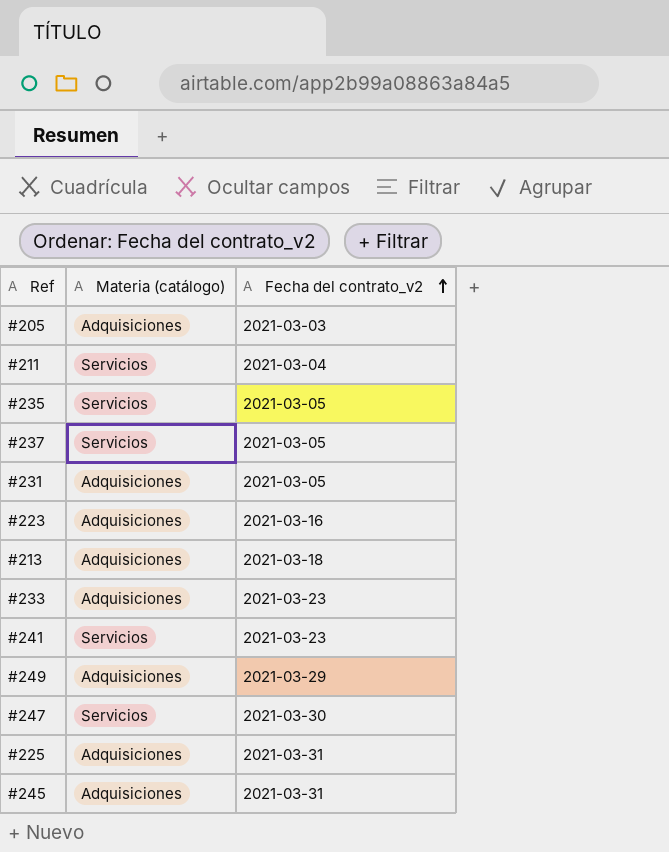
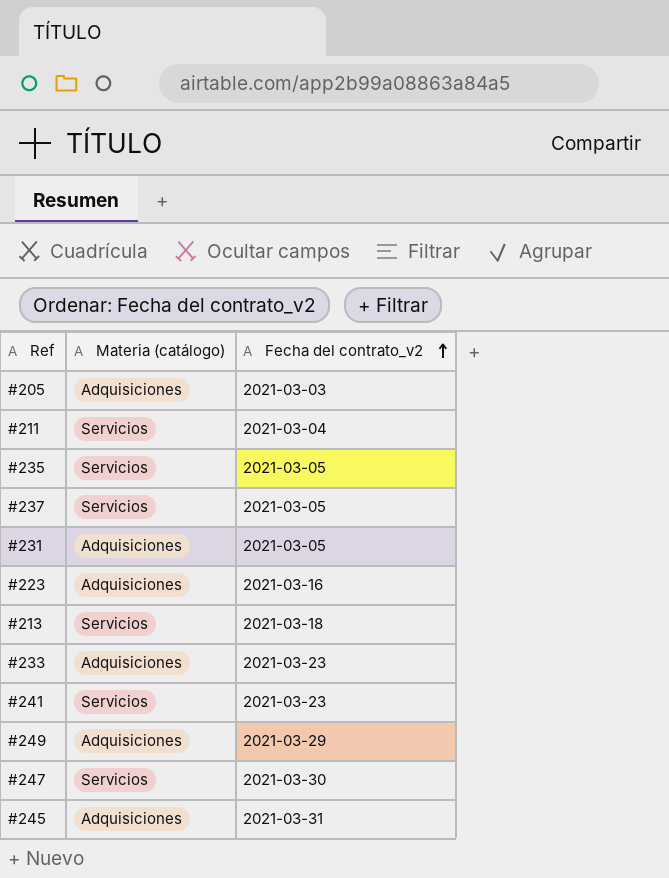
row #225: Adquisiciones | 2021-03-31 -> none
#213 | Materia (catálogo): Adquisiciones -> Servicios

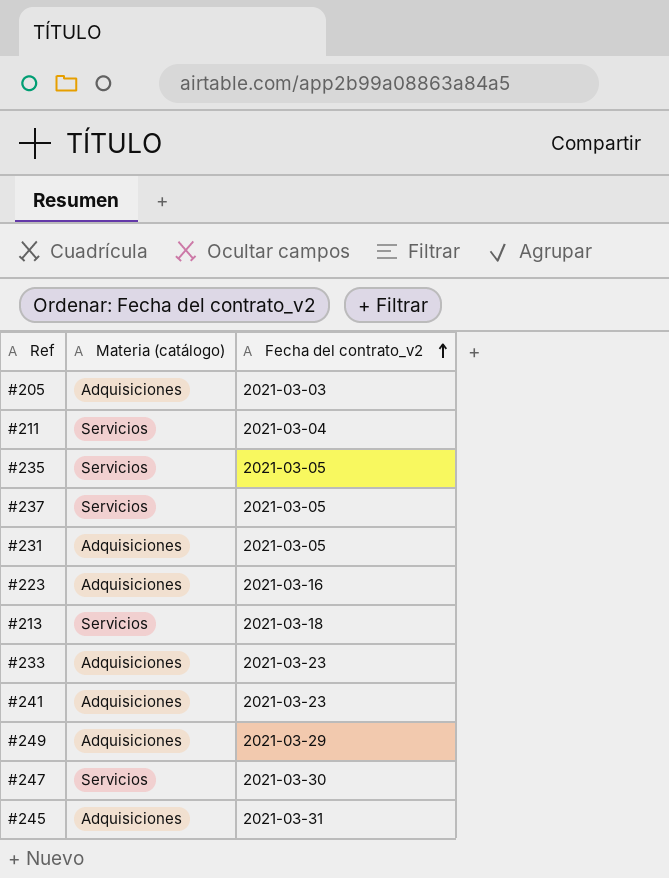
#241 | Materia (catálogo): Servicios -> Adquisiciones

